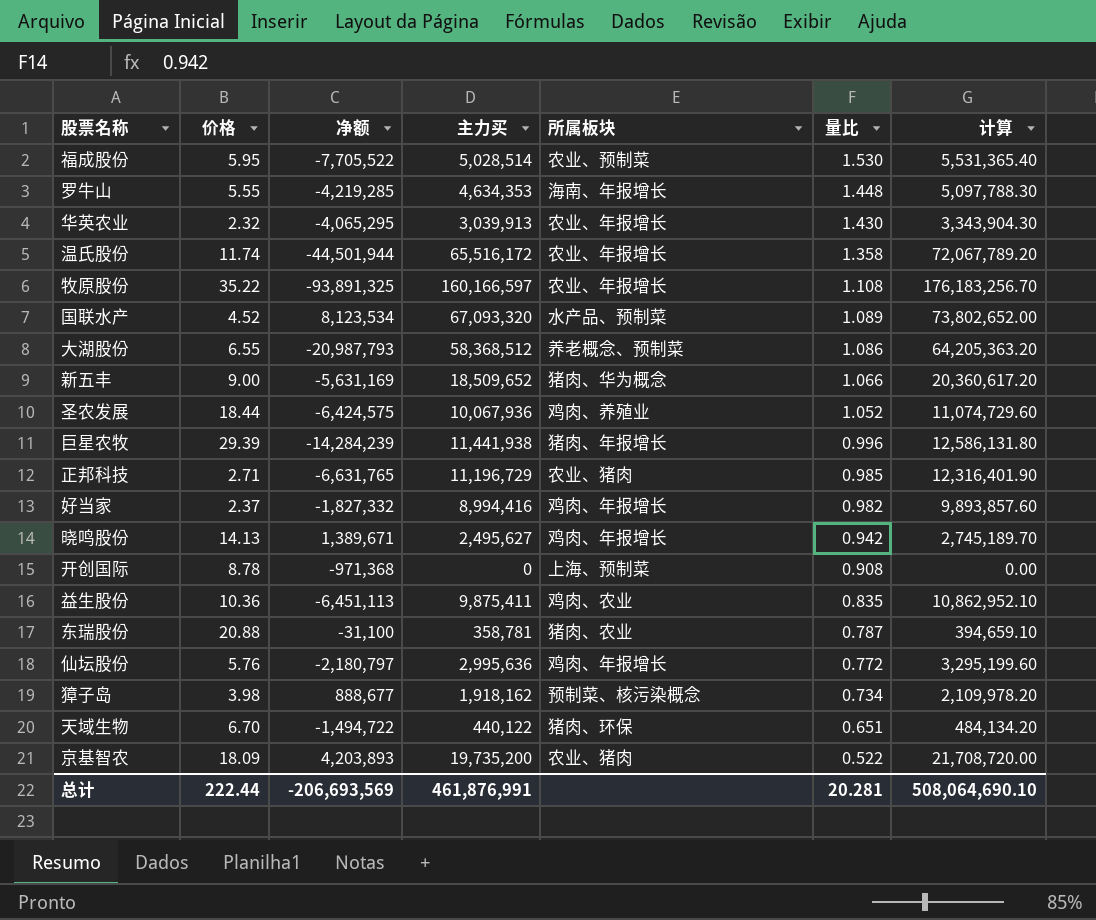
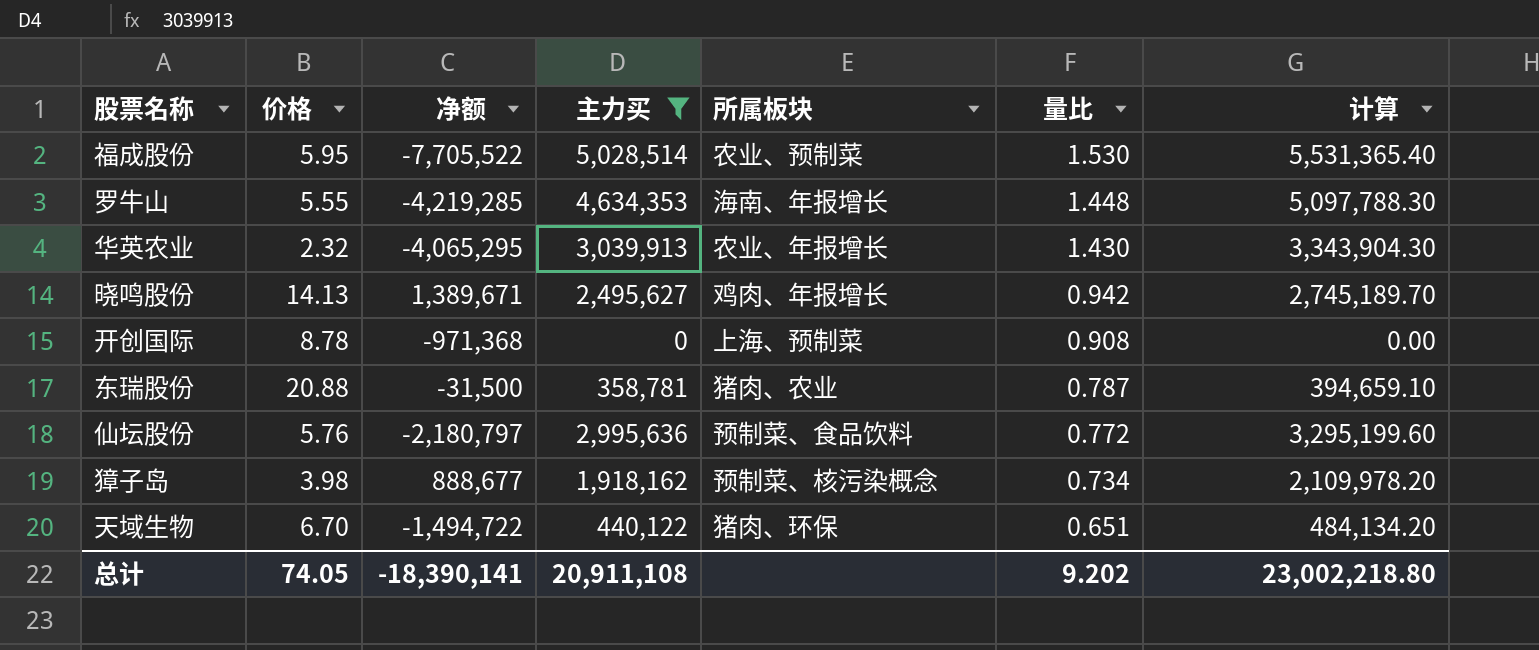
filter: none -> 主力买 <= 5,028,514
东瑞股份 | 净额: -31,100 -> -31,500
仙坛股份 | 所属板块: 鸡肉、年报增长 -> 预制菜、食品饮料
总计 | 价格: 222.44 -> 74.05
总计 | 净额: -206,693,569 -> -18,390,141
总计 | 主力买: 461,876,991 -> 20,911,108
总计 | 量比: 20.281 -> 9.202
总计 | 计算: 508,064,690.10 -> 23,002,218.80

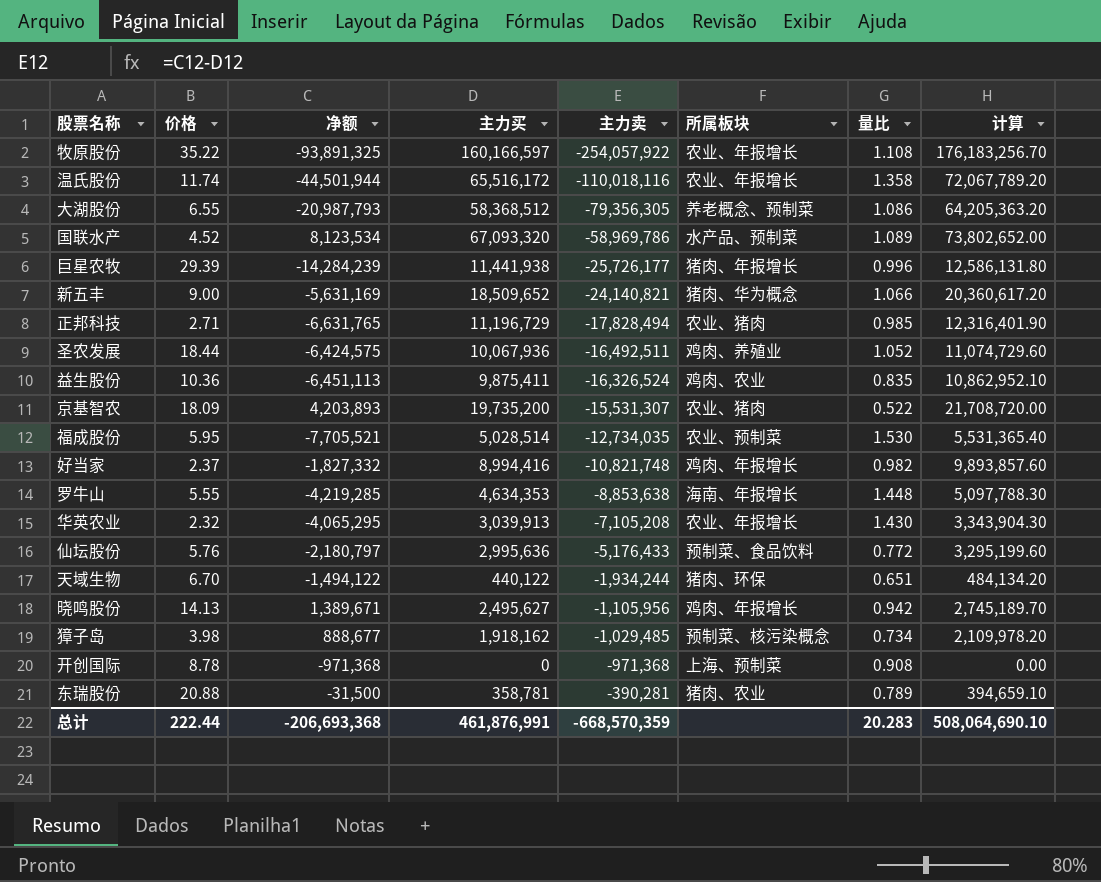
filter: 主力买 <= 5,028,514 -> none
row order: 量比 descending -> 主力卖 ascending
column 主力卖 | formula: none -> [净额] - [主力买]
福成股份 | 净额: -7,705,522 -> -7,705,521
天域生物 | 净额: -1,494,722 -> -1,494,122
东瑞股份 | 量比: 0.787 -> 0.789
总计 | 价格: 74.05 -> 222.44
总计 | 净额: -18,390,141 -> -206,693,368
总计 | 主力买: 20,911,108 -> 461,876,991
总计 | 量比: 9.202 -> 20.283
总计 | 计算: 23,002,218.80 -> 508,064,690.10

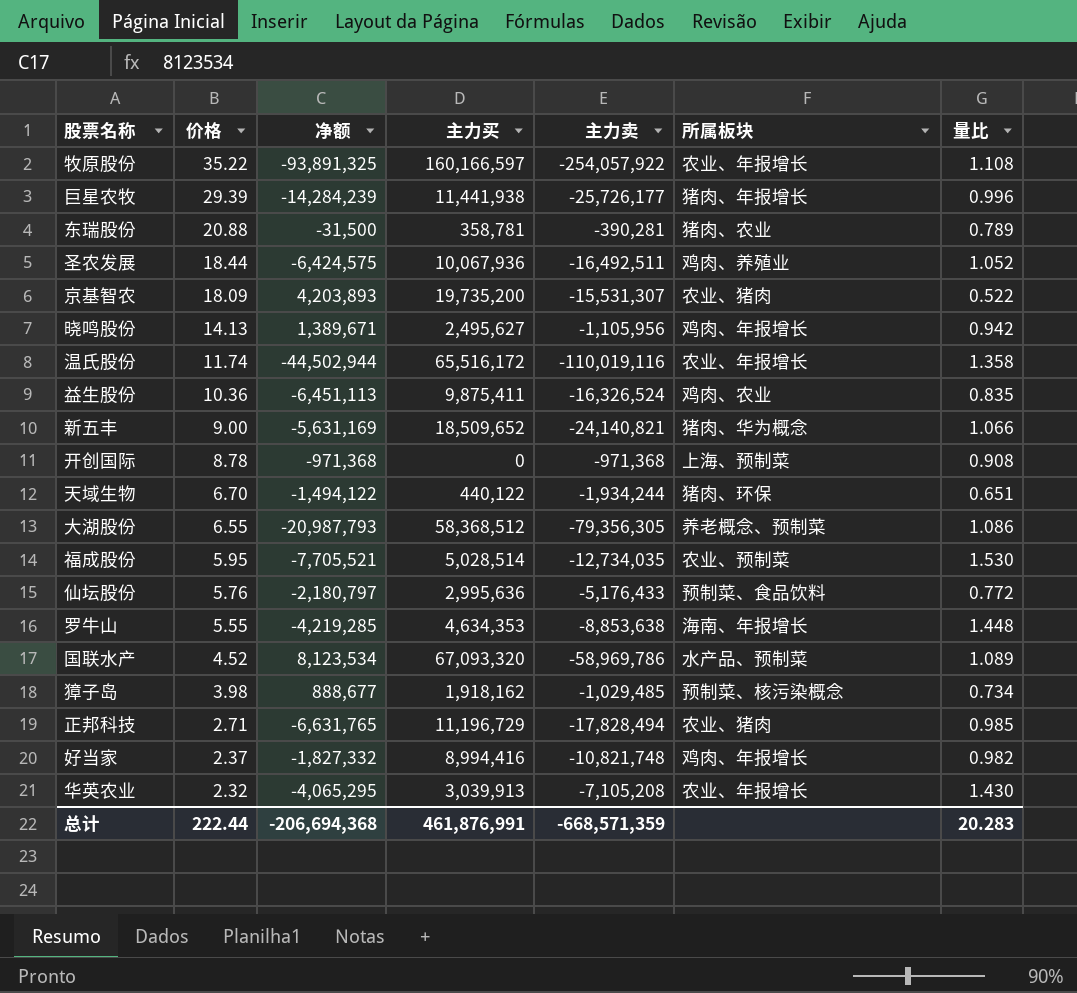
row order: 主力卖 ascending -> 价格 descending
column 计算 | formula: [主力买] * 1.1 -> none
温氏股份 | 净额: -44,501,944 -> -44,502,944
温氏股份 | 主力卖: -110,018,116 -> -110,019,116
总计 | 净额: -206,693,368 -> -206,694,368
总计 | 主力卖: -668,570,359 -> -668,571,359

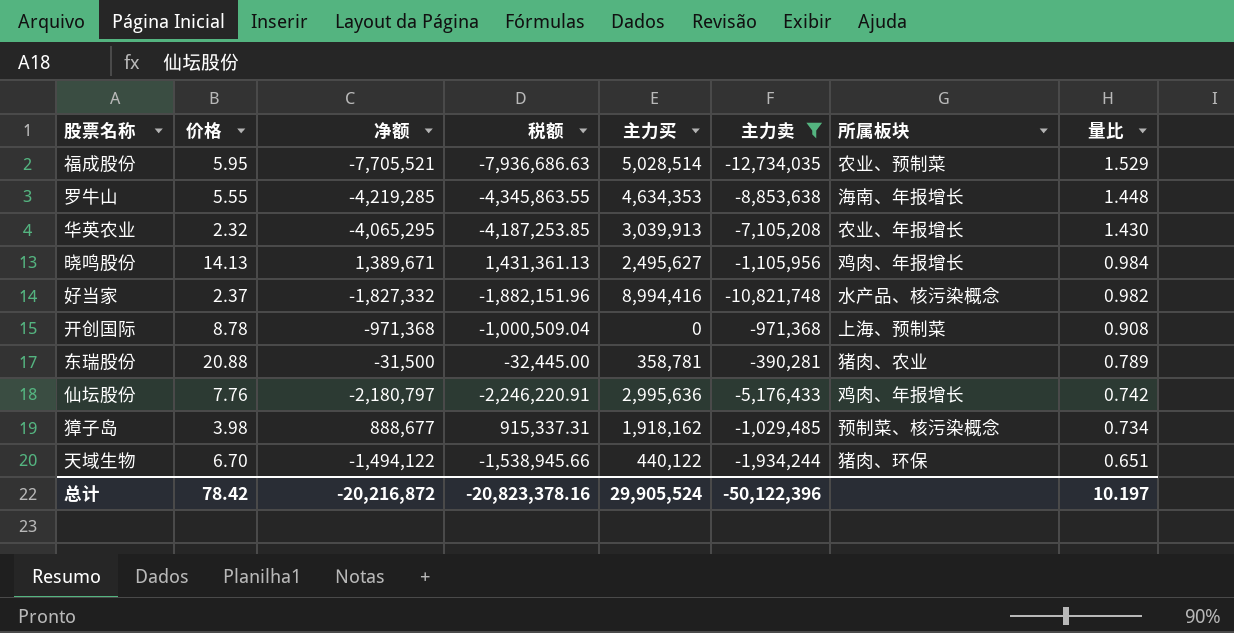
filter: none -> 主力卖 >= -12,734,035
row order: 价格 descending -> 量比 descending
column 税额 | formula: none -> [净额] * 1.03
福成股份 | 量比: 1.530 -> 1.529
晓鸣股份 | 量比: 0.942 -> 0.984
好当家 | 所属板块: 鸡肉、年报增长 -> 水产品、核污染概念
仙坛股份 | 价格: 5.76 -> 7.76
仙坛股份 | 所属板块: 预制菜、食品饮料 -> 鸡肉、年报增长
仙坛股份 | 量比: 0.772 -> 0.742
总计 | 价格: 222.44 -> 78.42
总计 | 净额: -206,694,368 -> -20,216,872
总计 | 主力买: 461,876,991 -> 29,905,524
总计 | 主力卖: -668,571,359 -> -50,122,396
总计 | 量比: 20.283 -> 10.197

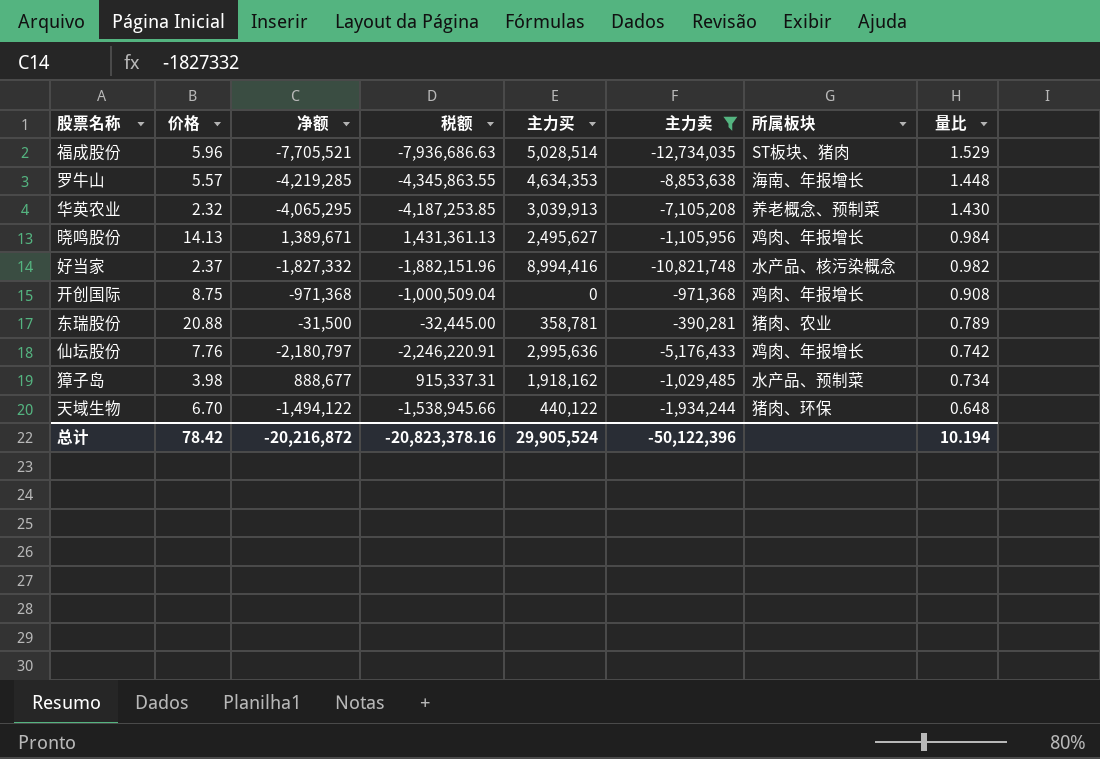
福成股份 | 价格: 5.95 -> 5.96
福成股份 | 所属板块: 农业、预制菜 -> ST板块、猪肉
罗牛山 | 价格: 5.55 -> 5.57
华英农业 | 所属板块: 农业、年报增长 -> 养老概念、预制菜
开创国际 | 价格: 8.78 -> 8.75
开创国际 | 所属板块: 上海、预制菜 -> 鸡肉、年报增长
獐子岛 | 所属板块: 预制菜、核污染概念 -> 水产品、预制菜
天域生物 | 量比: 0.651 -> 0.648
总计 | 量比: 10.197 -> 10.194

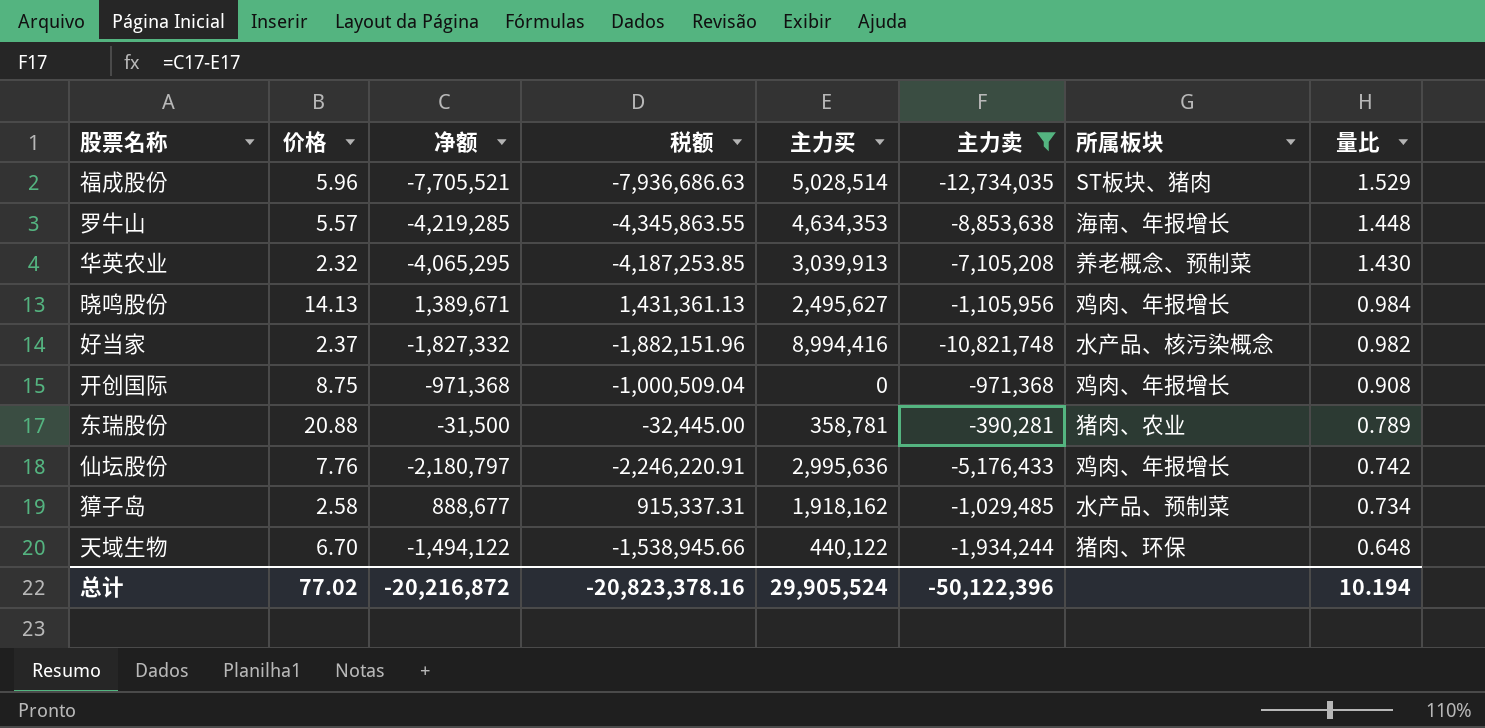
獐子岛 | 价格: 3.98 -> 2.58
总计 | 价格: 78.42 -> 77.02

